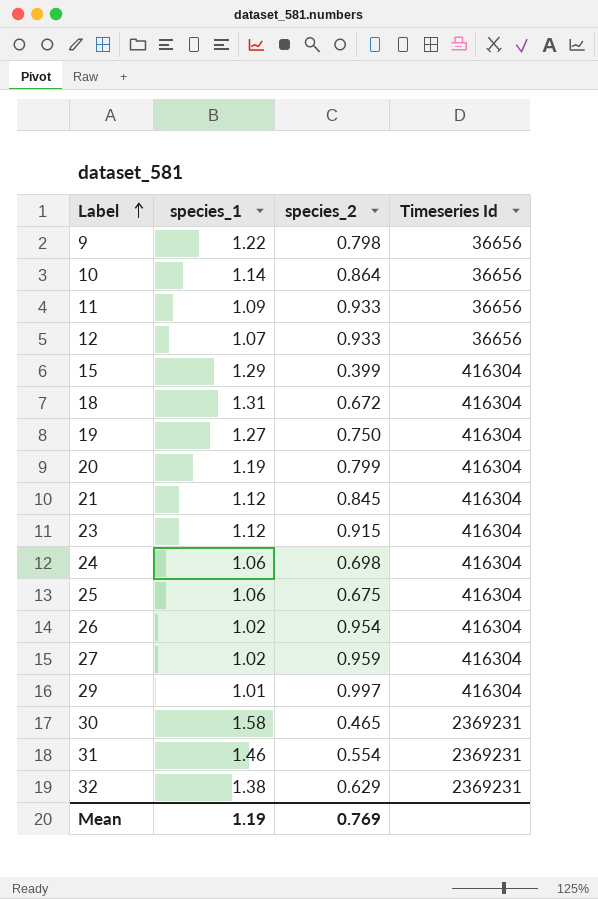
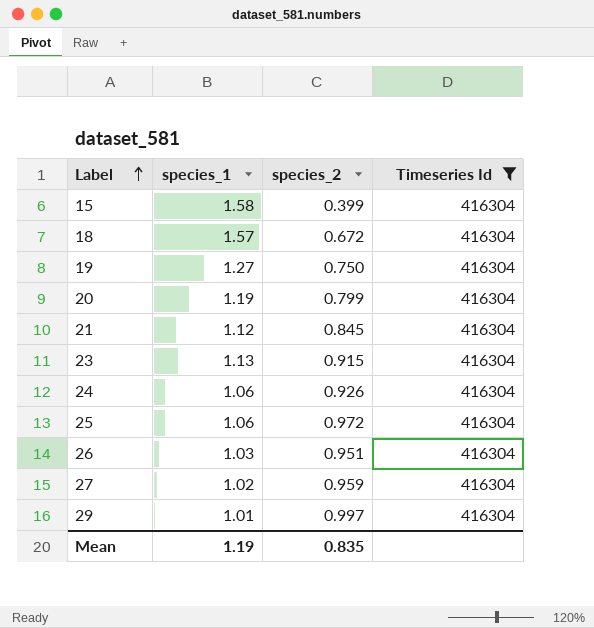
filter: none -> Timeseries Id = 416304
15 | species_1: 1.29 -> 1.58
18 | species_1: 1.31 -> 1.57
23 | species_1: 1.12 -> 1.13
24 | species_2: 0.698 -> 0.926
25 | species_2: 0.675 -> 0.972
26 | species_1: 1.02 -> 1.03
26 | species_2: 0.954 -> 0.951
Mean | species_2: 0.769 -> 0.835

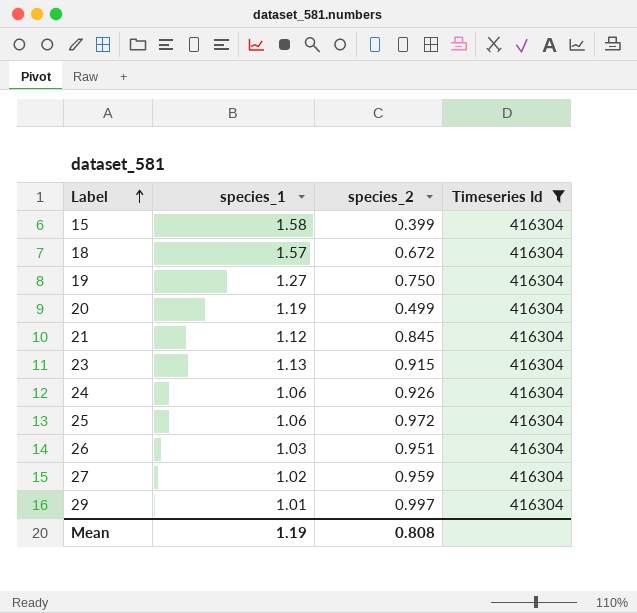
20 | species_2: 0.799 -> 0.499
Mean | species_2: 0.835 -> 0.808

